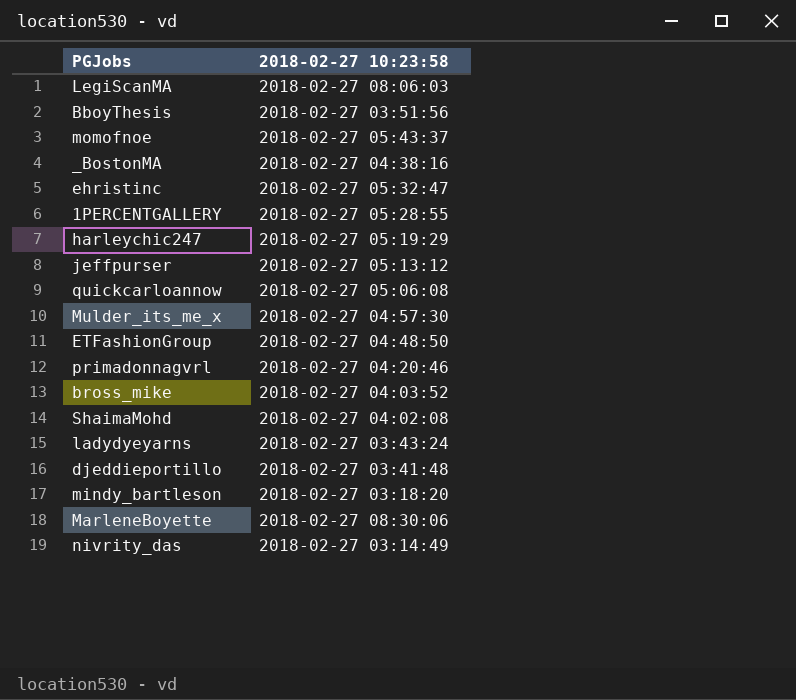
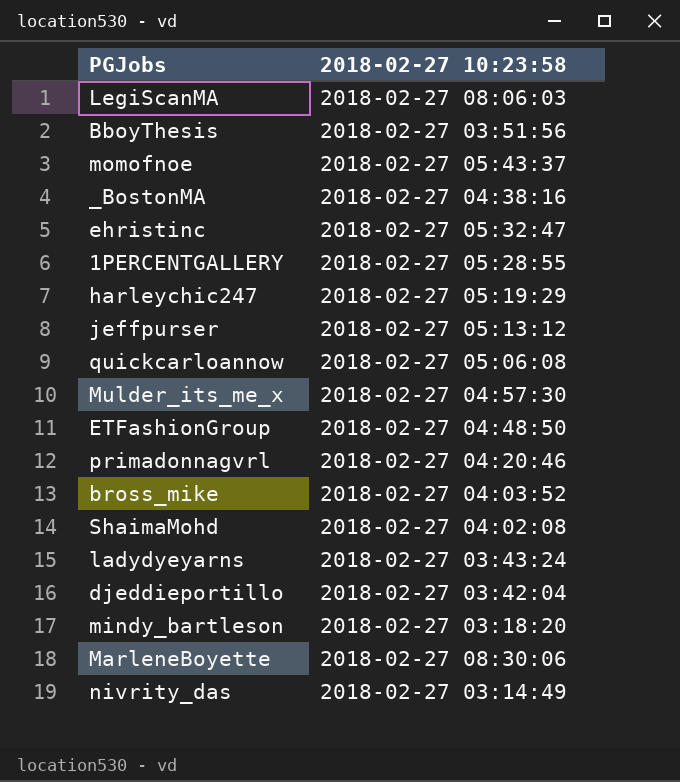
djeddieportillo | 2018-02-27 10:23:58: 2018-02-27 03:41:48 -> 2018-02-27 03:42:04

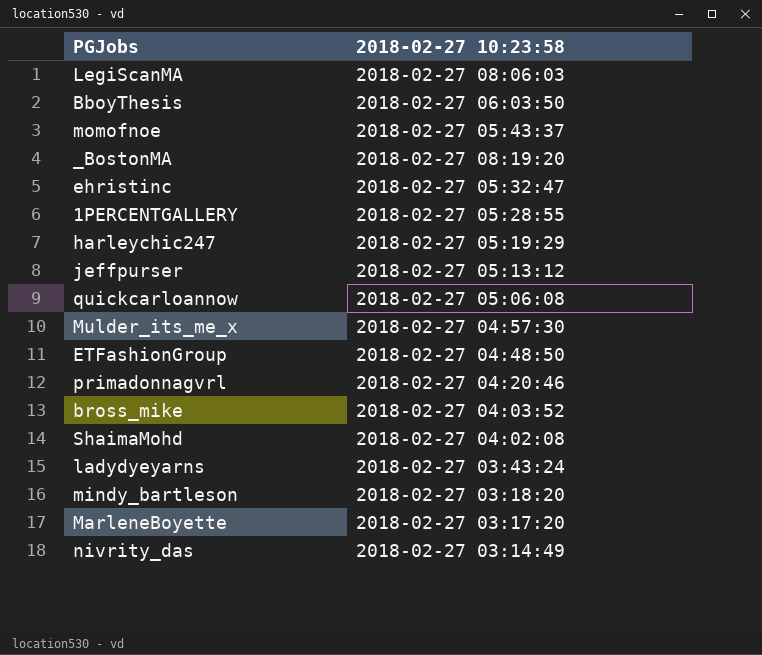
row djeddieportillo: 2018-02-27 03:42:04 -> none
BboyThesis | 2018-02-27 10:23:58: 2018-02-27 03:51:56 -> 2018-02-27 06:03:50
_BostonMA | 2018-02-27 10:23:58: 2018-02-27 04:38:16 -> 2018-02-27 08:19:20
MarleneBoyette | 2018-02-27 10:23:58: 2018-02-27 08:30:06 -> 2018-02-27 03:17:20

